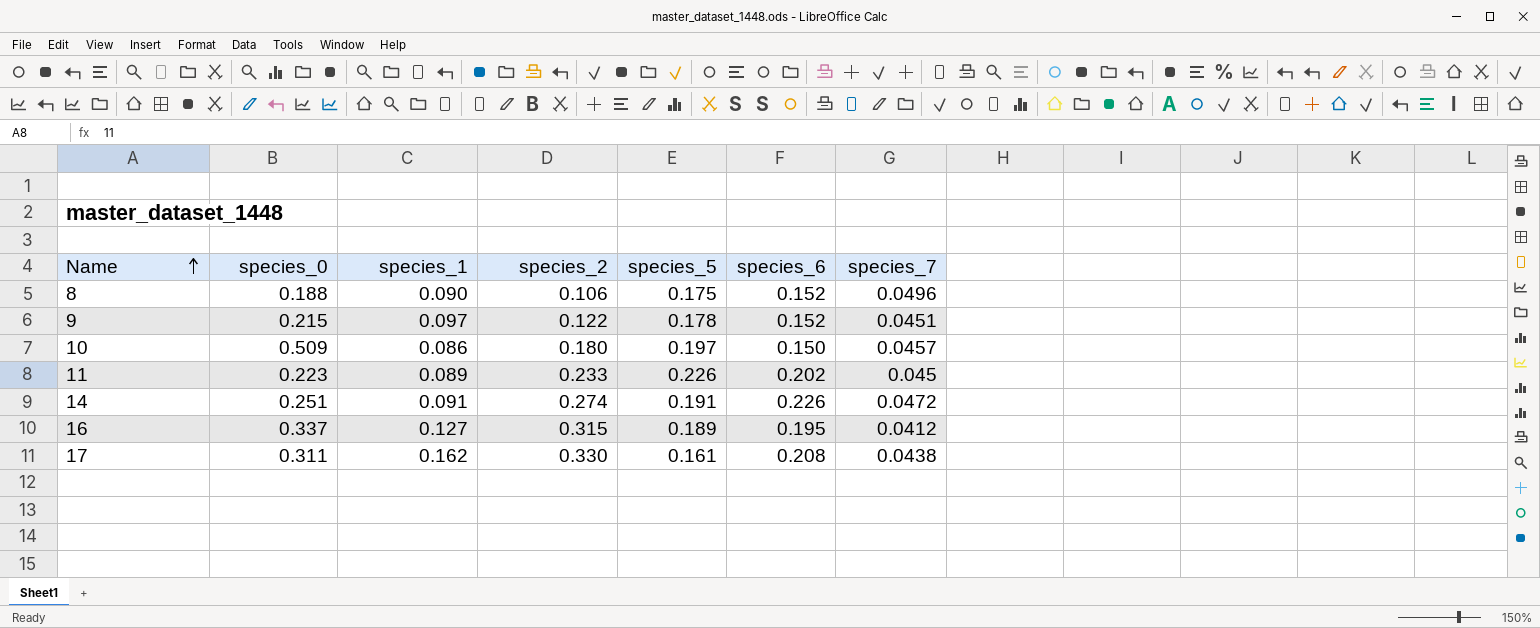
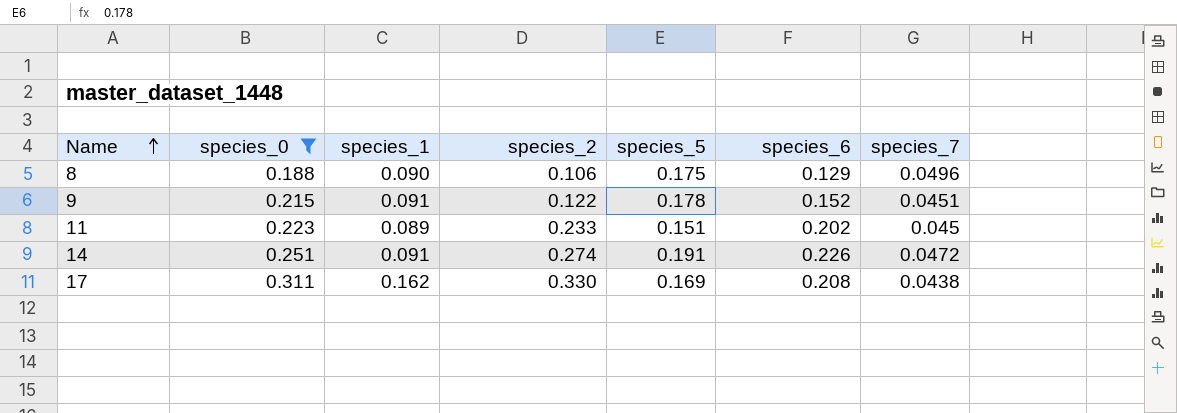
filter: none -> species_0 <= 0.311
8 | species_6: 0.152 -> 0.129
9 | species_1: 0.097 -> 0.091
11 | species_5: 0.226 -> 0.151
17 | species_5: 0.161 -> 0.169

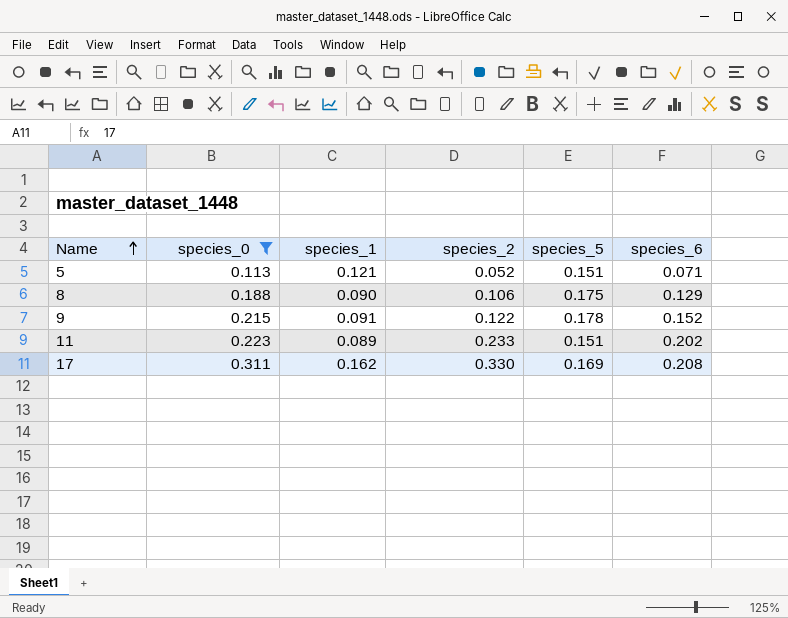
column species_7 | position: 7 -> none
row 14: 0.251 | 0.091 | 0.274 | 0.191 | 0.226 | 0.0472 -> none
row 5: none -> 0.113 | 0.121 | 0.052 | 0.151 | 0.071

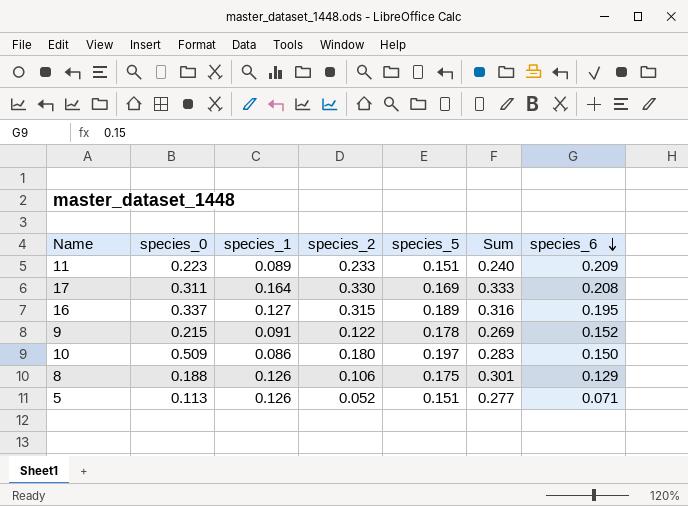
filter: species_0 <= 0.311 -> none
row order: Name ascending -> species_6 descending
column Sum | formula: none -> [species_1] + [species_5]
11 | species_6: 0.202 -> 0.209
17 | species_1: 0.162 -> 0.164
8 | species_1: 0.090 -> 0.126
5 | species_1: 0.121 -> 0.126

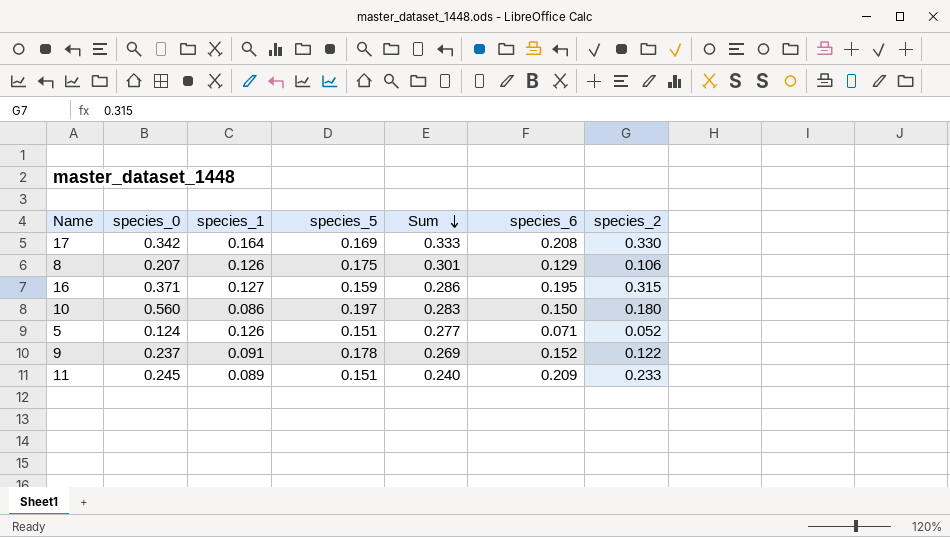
row order: species_6 descending -> Sum descending
column species_2 | position: 4 -> 7
17 | species_0: 0.311 -> 0.342
8 | species_0: 0.188 -> 0.207
16 | species_0: 0.337 -> 0.371
16 | species_5: 0.189 -> 0.159
16 | Sum: 0.316 -> 0.286
10 | species_0: 0.509 -> 0.560
5 | species_0: 0.113 -> 0.124
9 | species_0: 0.215 -> 0.237
11 | species_0: 0.223 -> 0.245

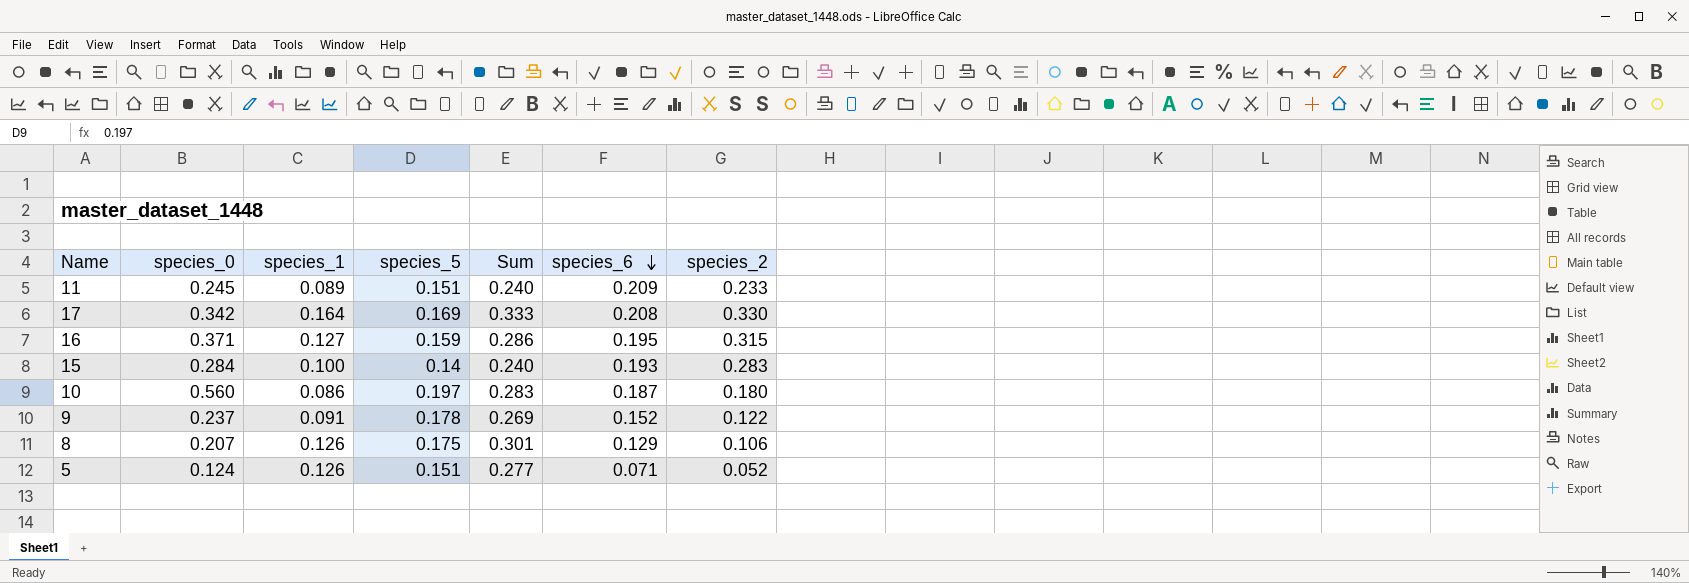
row order: Sum descending -> species_6 descending
row 15: none -> 0.284 | 0.100 | 0.14 | 0.240 | 0.193 | 0.283
10 | species_6: 0.150 -> 0.187

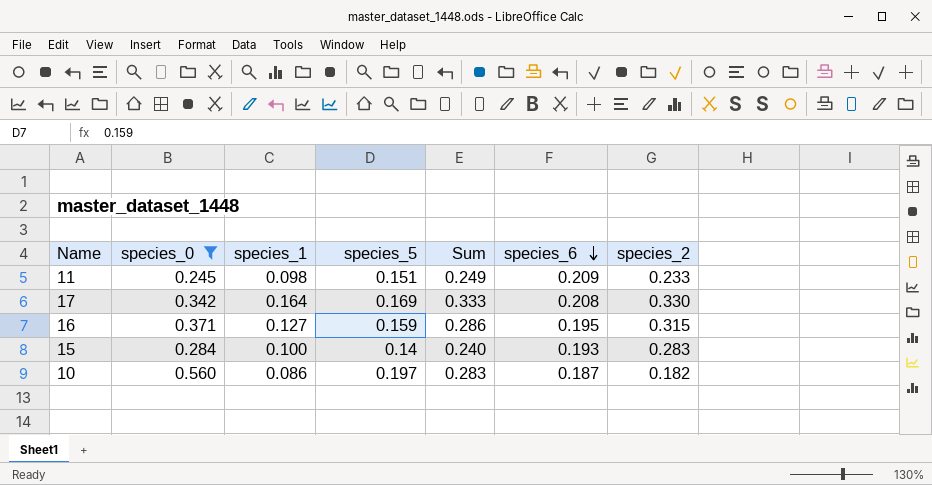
filter: none -> species_0 >= 0.245
11 | species_1: 0.089 -> 0.098
11 | Sum: 0.240 -> 0.249
10 | species_2: 0.180 -> 0.182

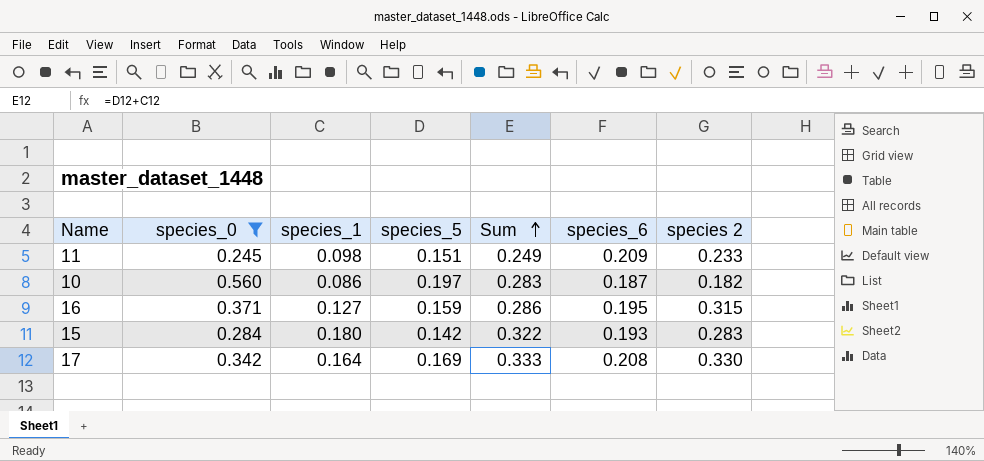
row order: species_6 descending -> Sum ascending
column name: species_2 -> species 2
15 | species_1: 0.100 -> 0.180
15 | species_5: 0.14 -> 0.142
15 | Sum: 0.240 -> 0.322

